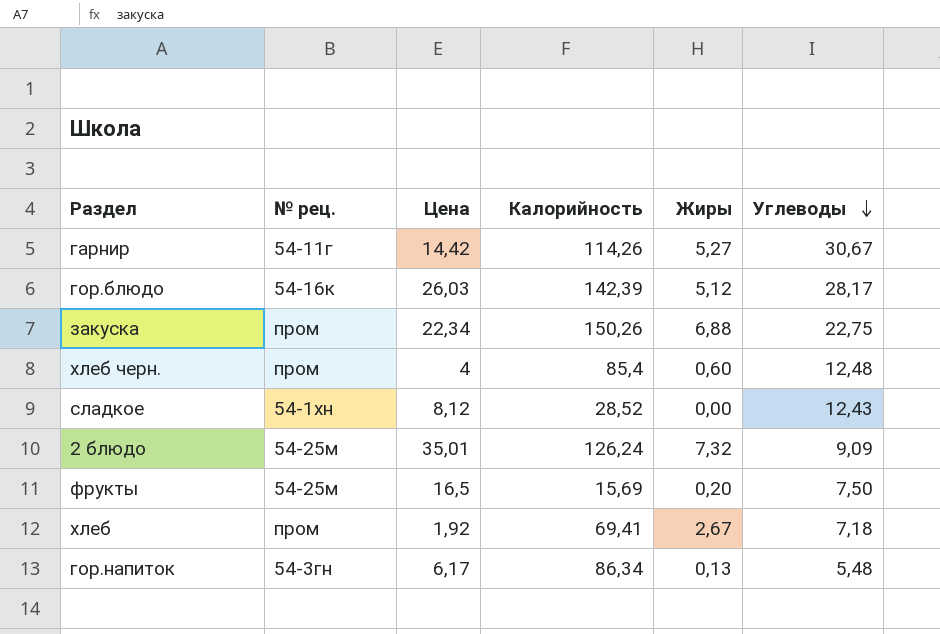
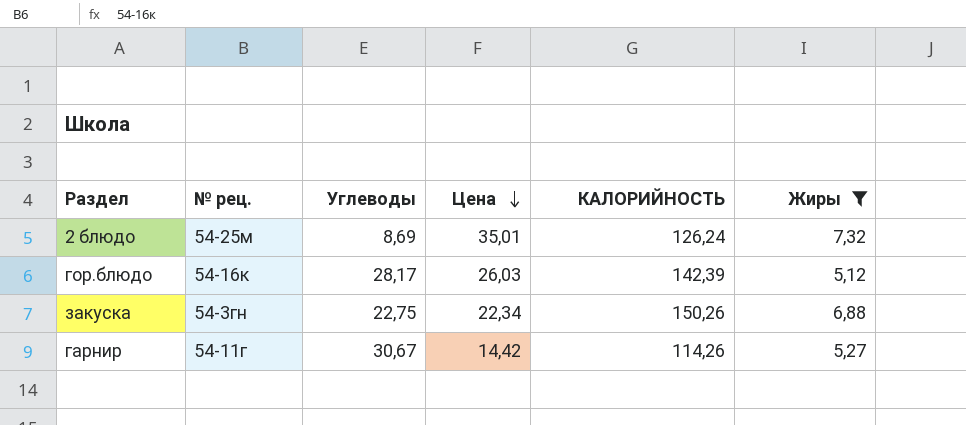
filter: none -> Жиры >= 5,12
row order: Углеводы descending -> Цена descending
column Углеводы | position: 6 -> 3
column name: Калорийность -> КАЛОРИЙНОСТЬ
2 блюдо | Углеводы: 9,09 -> 8,69
закуска | № рец.: пром -> 54-3гн

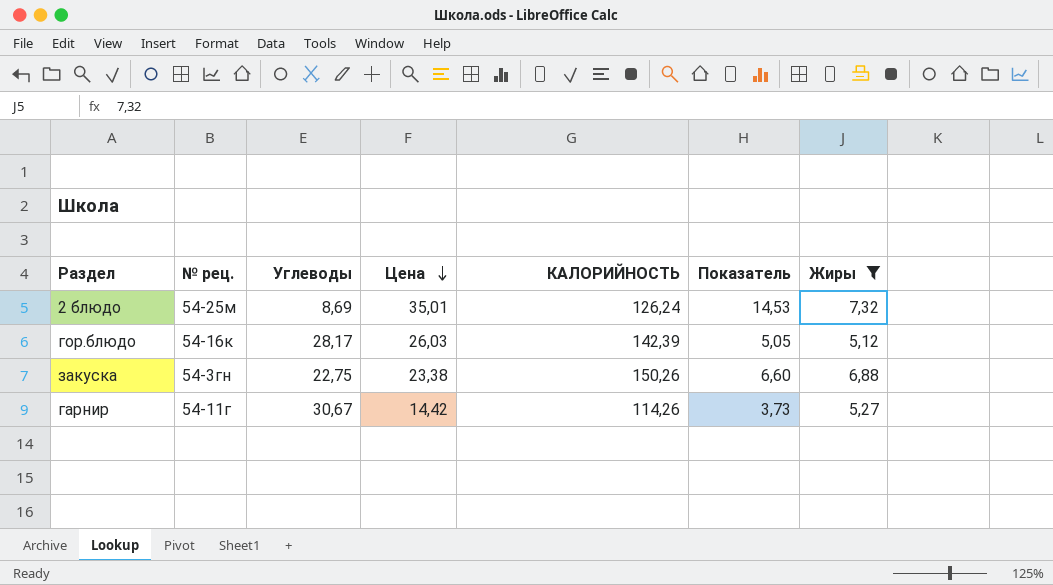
column Показатель | formula: none -> [КАЛОРИЙНОСТЬ] / [Углеводы]
закуска | Цена: 22,34 -> 23,38

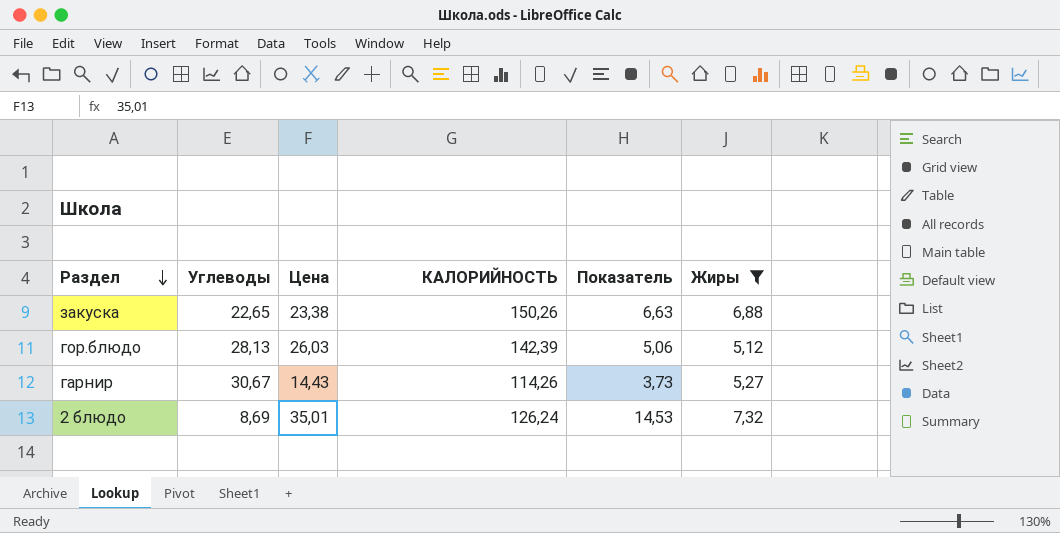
row order: Цена descending -> Раздел descending
column № рец. | position: 2 -> none
закуска | Углеводы: 22,75 -> 22,65
закуска | Показатель: 6,60 -> 6,63
гор.блюдо | Углеводы: 28,17 -> 28,13
гор.блюдо | Показатель: 5,05 -> 5,06
гарнир | Цена: 14,42 -> 14,43

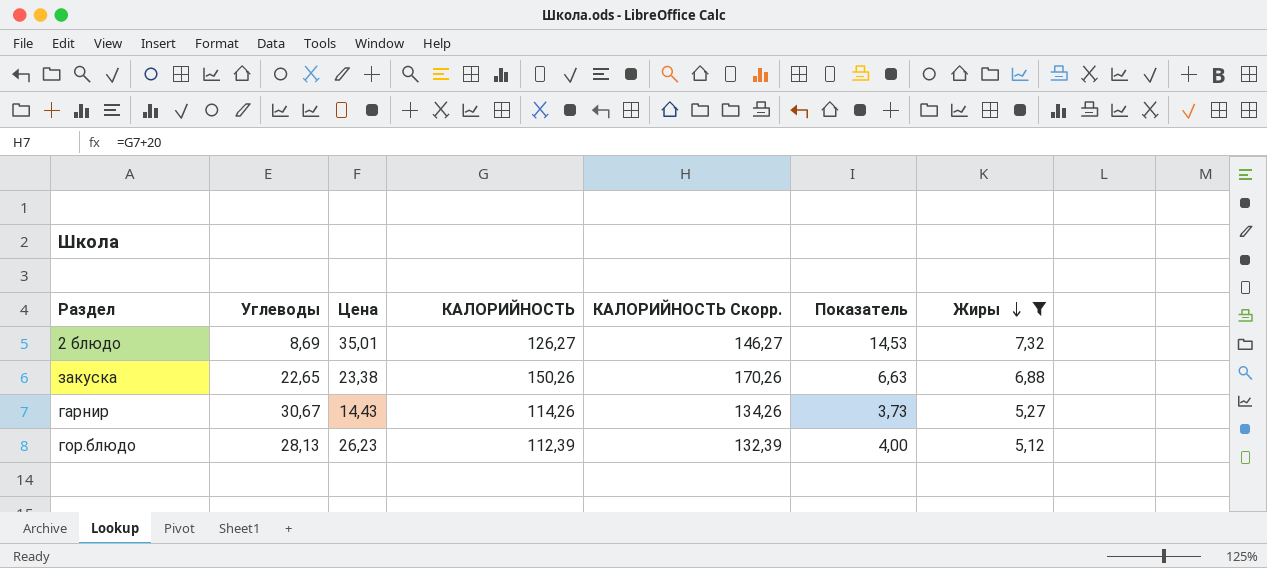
row order: Раздел descending -> Жиры descending
column КАЛОРИЙНОСТЬ Скорр. | formula: none -> [КАЛОРИЙНОСТЬ] + 20
2 блюдо | КАЛОРИЙНОСТЬ: 126,24 -> 126,27
гор.блюдо | Цена: 26,03 -> 26,23
гор.блюдо | КАЛОРИЙНОСТЬ: 142,39 -> 112,39
гор.блюдо | Показатель: 5,06 -> 4,00

